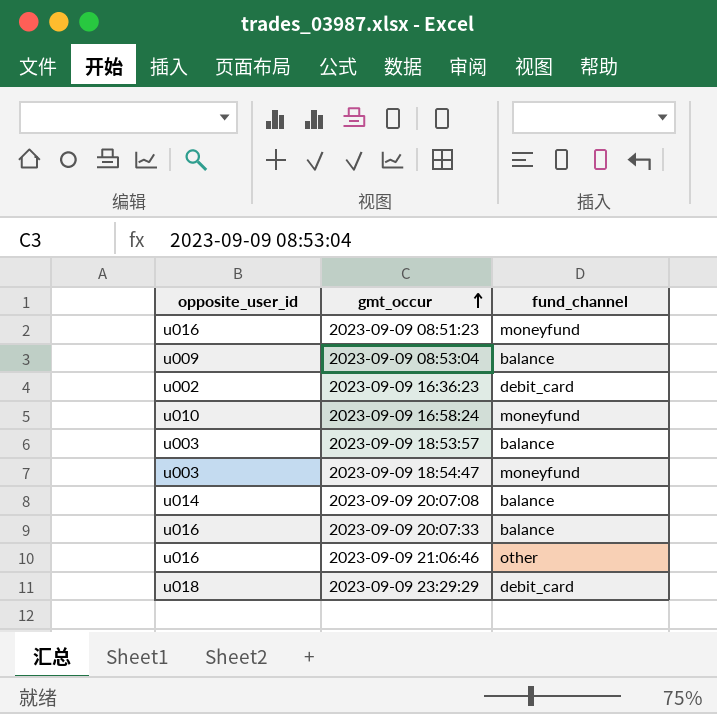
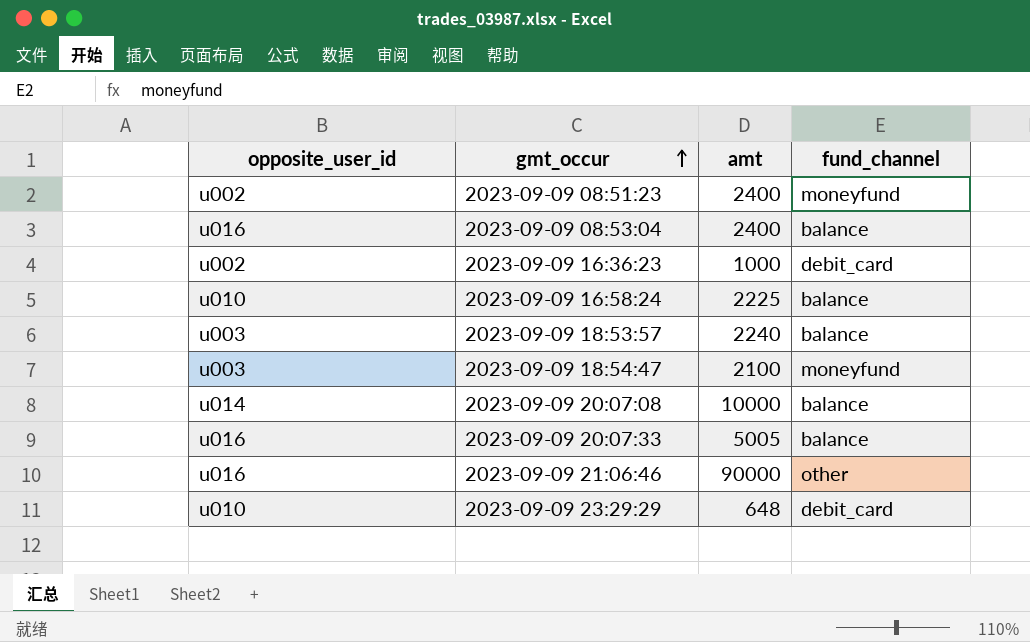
column amt | position: none -> 3
2023-09-09 08:51:23 | opposite_user_id: u016 -> u002
2023-09-09 08:53:04 | opposite_user_id: u009 -> u016
2023-09-09 16:58:24 | fund_channel: moneyfund -> balance
2023-09-09 23:29:29 | opposite_user_id: u018 -> u010

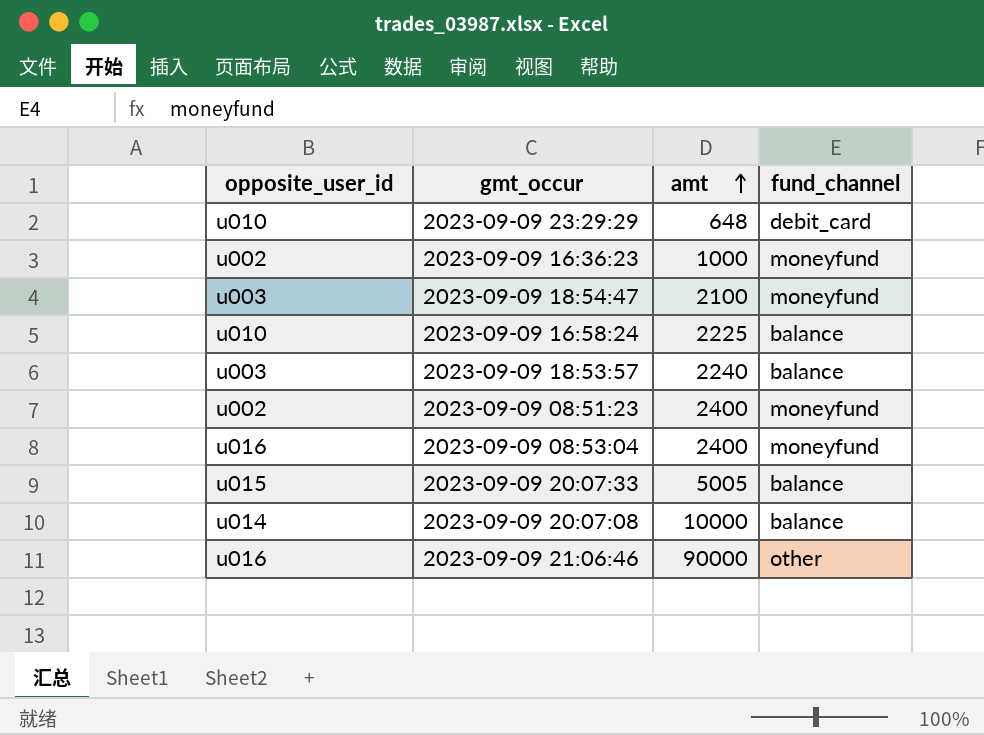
row order: gmt_occur ascending -> amt ascending
2023-09-09 16:36:23 | fund_channel: debit_card -> moneyfund
2023-09-09 08:53:04 | fund_channel: balance -> moneyfund
2023-09-09 20:07:33 | opposite_user_id: u016 -> u015

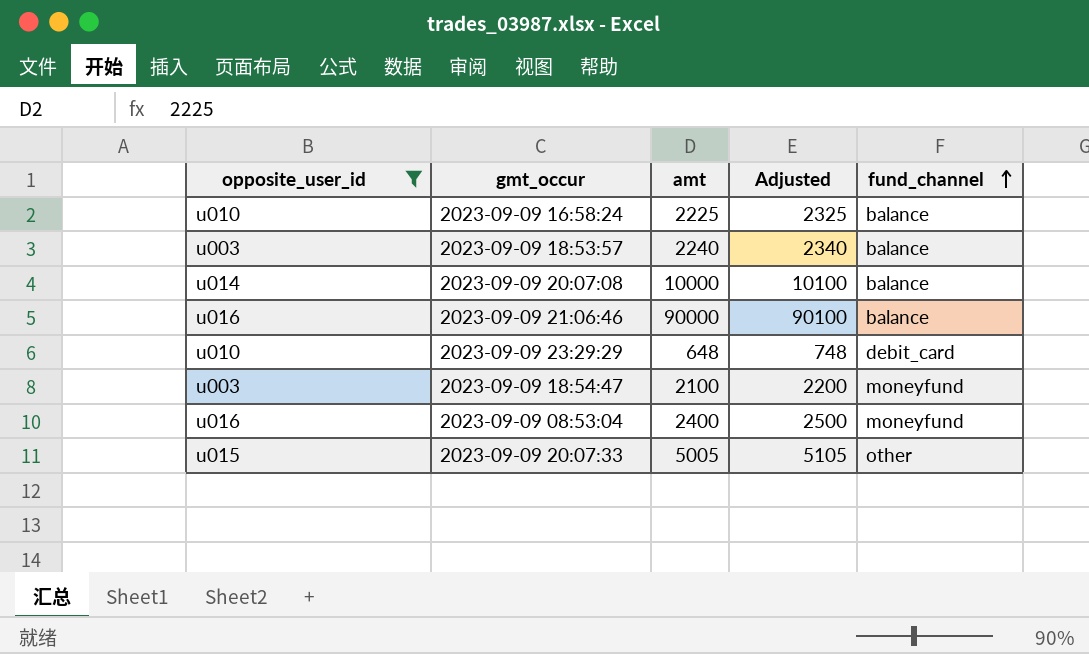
filter: none -> opposite_user_id != u002
row order: amt ascending -> fund_channel ascending
column Adjusted | formula: none -> [amt] + 100
2023-09-09 21:06:46 | fund_channel: other -> balance
2023-09-09 20:07:33 | fund_channel: balance -> other

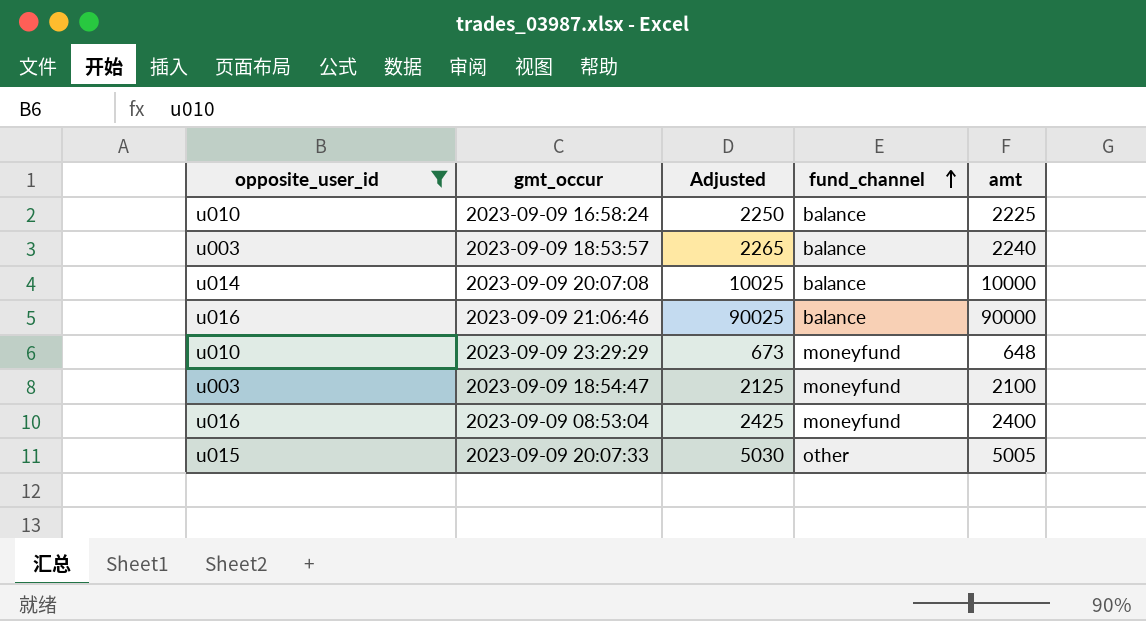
column Adjusted | formula: [amt] + 100 -> [amt] + 25
column amt | position: 3 -> 5
2023-09-09 23:29:29 | fund_channel: debit_card -> moneyfund

